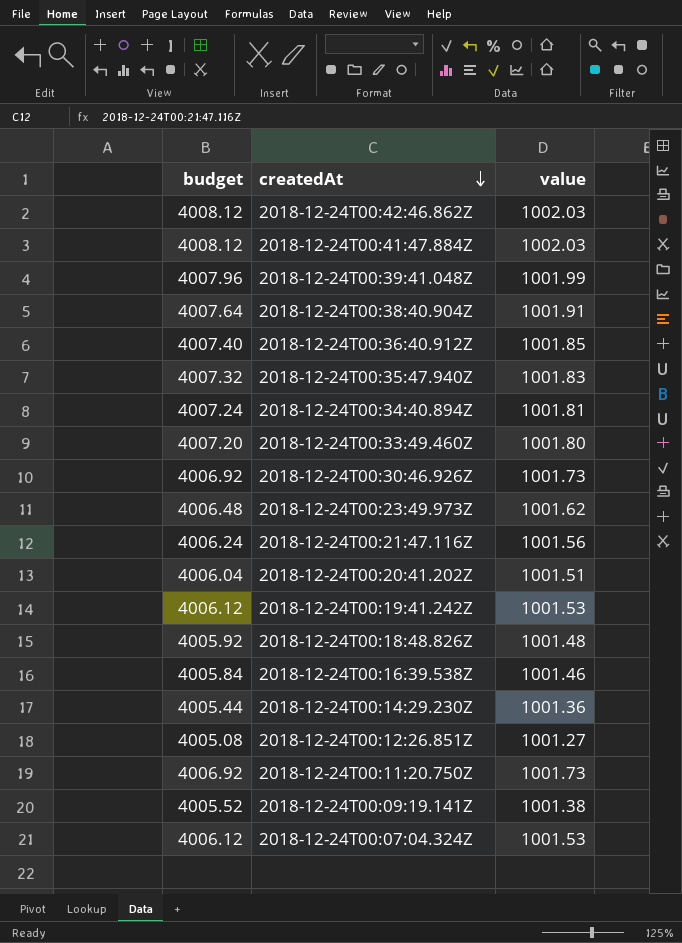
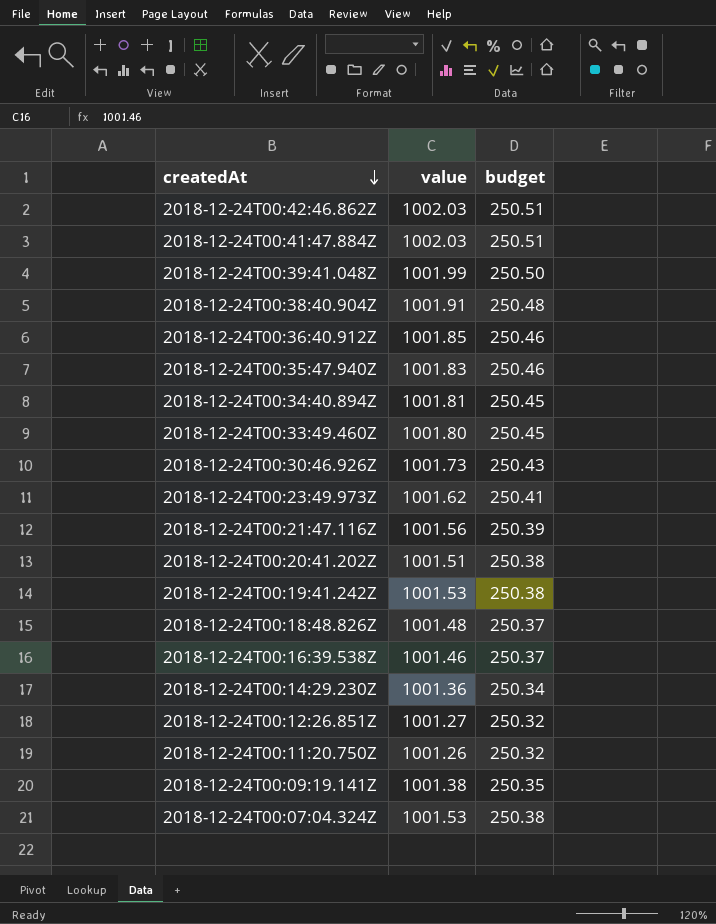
column budget | formula: [value] * 4 -> [value] * 0.25
column budget | position: 1 -> 3
2018-12-24T00:11:20.750Z | value: 1001.73 -> 1001.26

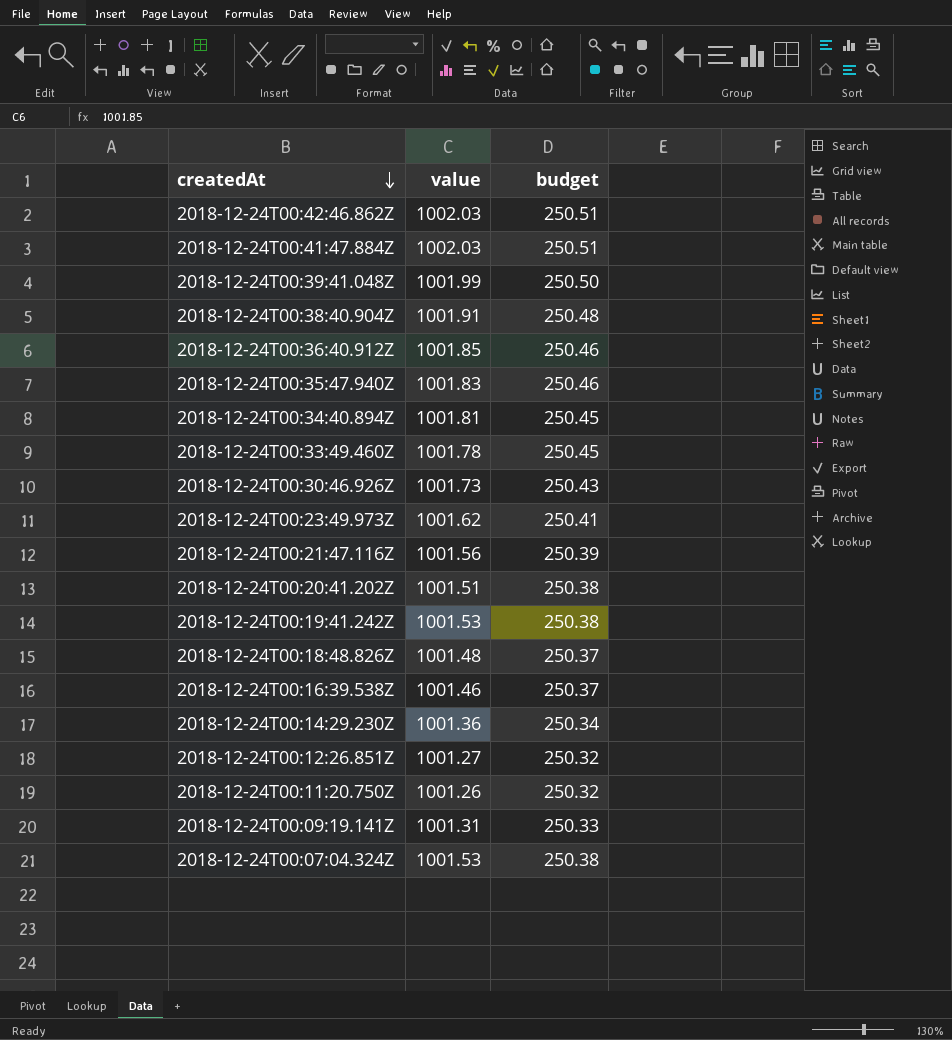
2018-12-24T00:33:49.460Z | value: 1001.80 -> 1001.78
2018-12-24T00:09:19.141Z | value: 1001.38 -> 1001.31
2018-12-24T00:09:19.141Z | budget: 250.35 -> 250.33

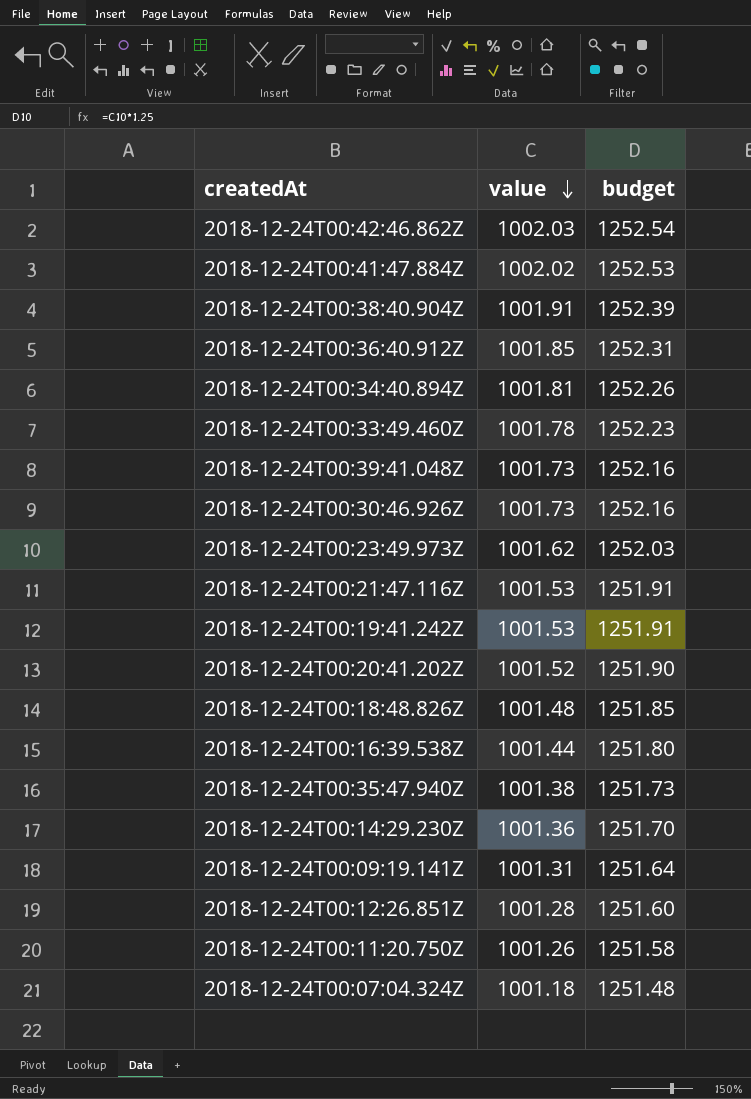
row order: createdAt descending -> value descending
column budget | formula: [value] * 0.25 -> [value] * 1.25
2018-12-24T00:41:47.884Z | value: 1002.03 -> 1002.02
2018-12-24T00:39:41.048Z | value: 1001.99 -> 1001.73
2018-12-24T00:21:47.116Z | value: 1001.56 -> 1001.53
2018-12-24T00:20:41.202Z | value: 1001.51 -> 1001.52
2018-12-24T00:16:39.538Z | value: 1001.46 -> 1001.44
2018-12-24T00:35:47.940Z | value: 1001.83 -> 1001.38
2018-12-24T00:12:26.851Z | value: 1001.27 -> 1001.28
2018-12-24T00:07:04.324Z | value: 1001.53 -> 1001.18

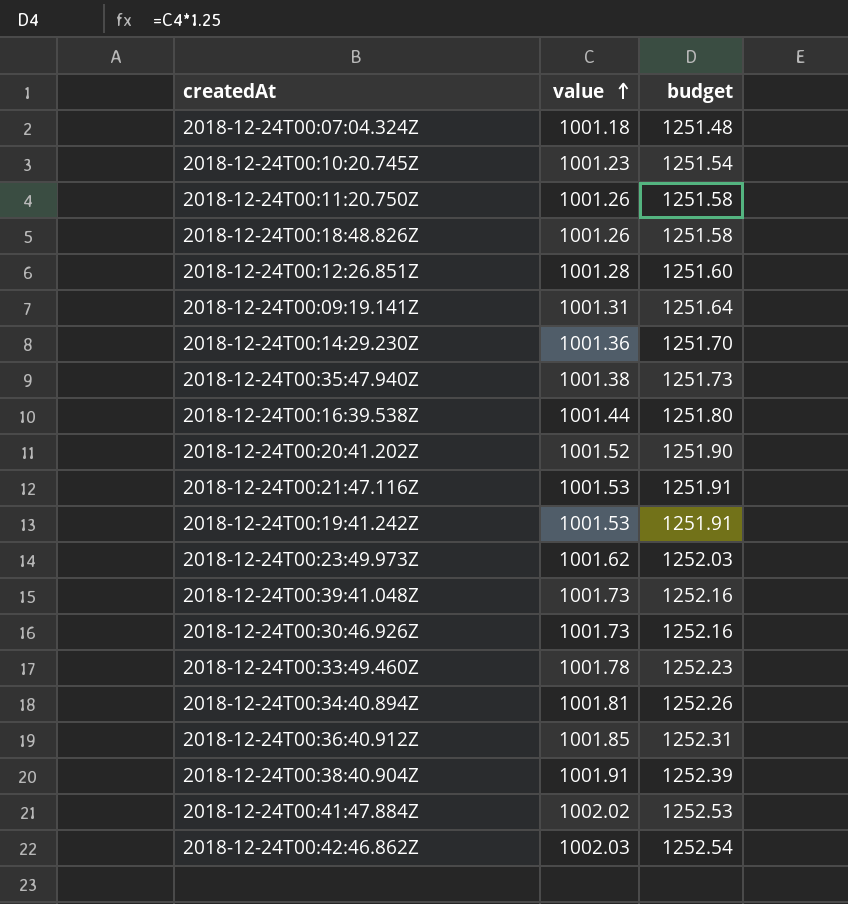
row order: value descending -> value ascending
row 2018-12-24T00:10:20.745Z: none -> 1001.23 | 1251.54
2018-12-24T00:18:48.826Z | value: 1001.48 -> 1001.26
2018-12-24T00:18:48.826Z | budget: 1251.85 -> 1251.58

